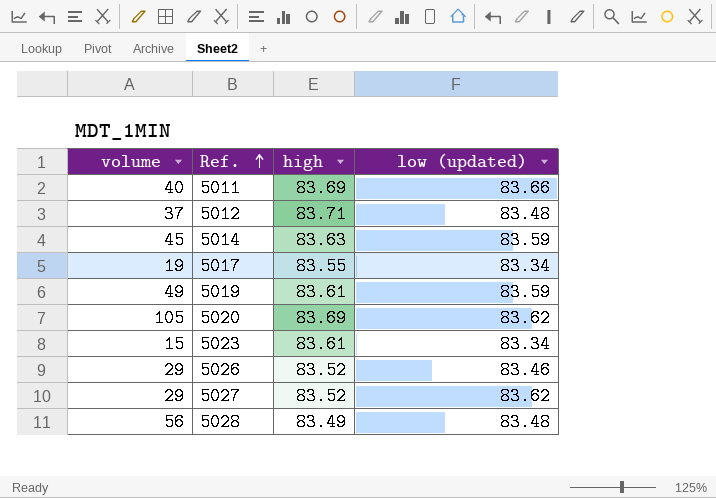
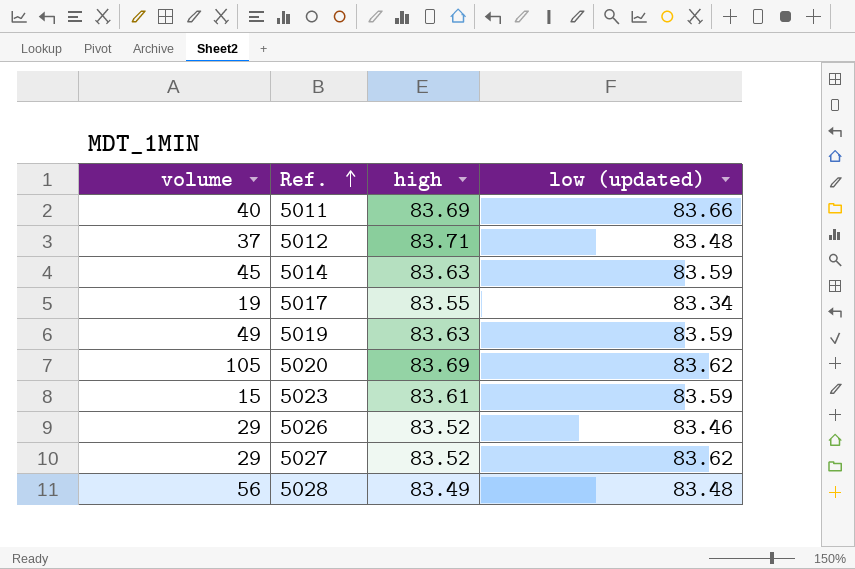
5019 | high: 83.61 -> 83.63
5023 | low (updated): 83.34 -> 83.59

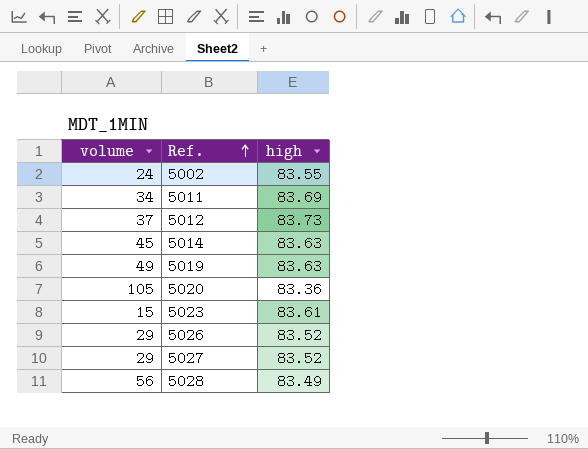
column low (updated) | position: 4 -> none
row 5017: 19 | 83.55 | 83.34 -> none
row 5002: none -> 24 | 83.55
5011 | volume: 40 -> 34
5012 | high: 83.71 -> 83.73
5020 | high: 83.69 -> 83.36

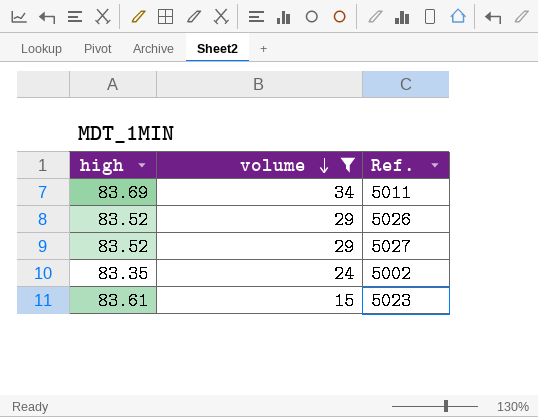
filter: none -> volume <= 34
row order: Ref. ascending -> volume descending
column high | position: 3 -> 1
5002 | high: 83.55 -> 83.35

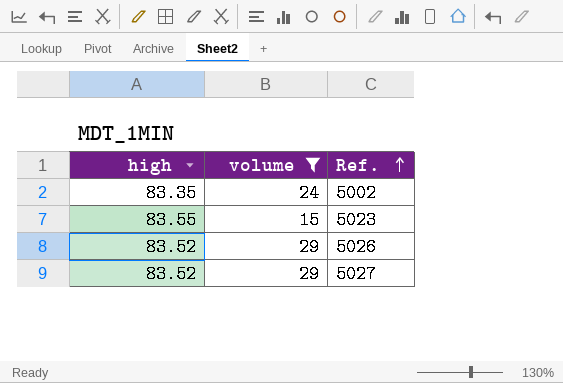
row order: volume descending -> Ref. ascending
row 5011: 83.69 | 34 -> none
5023 | high: 83.61 -> 83.55

